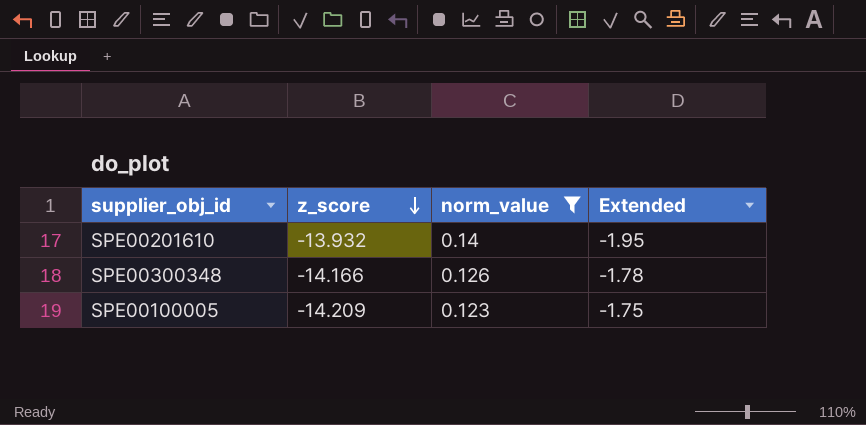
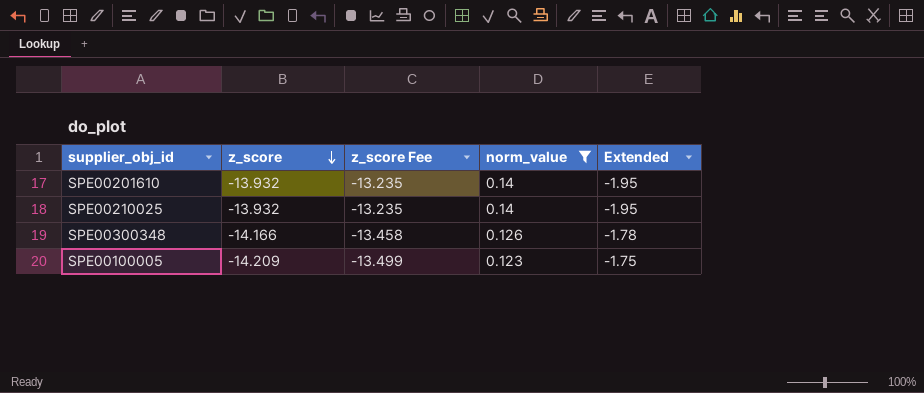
column z_score Fee | formula: none -> [z_score] * 0.95
row SPE00210025: none -> -13.932 | -13.235 | 0.14 | -1.95

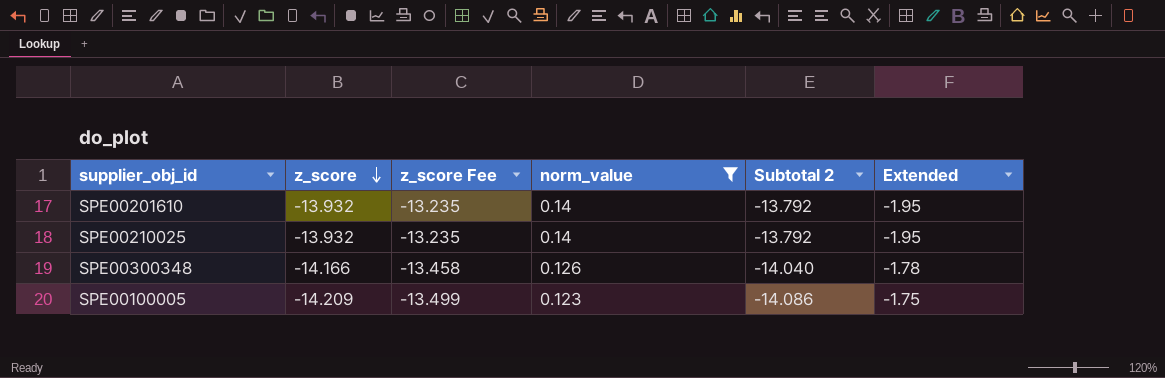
column Subtotal 2 | formula: none -> [z_score] + [norm_value]

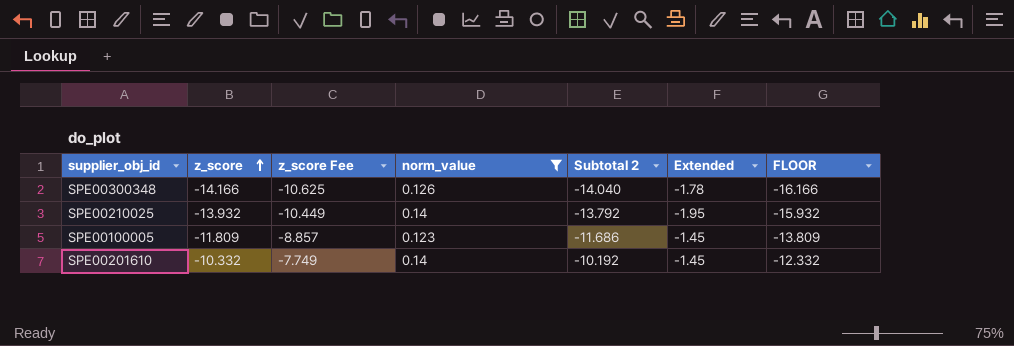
row order: z_score descending -> z_score ascending
column z_score Fee | formula: [z_score] * 0.95 -> [z_score] * 0.75
column FLOOR | formula: none -> [z_score] - 2
SPE00100005 | z_score: -14.209 -> -11.809
SPE00100005 | Subtotal 2: -14.086 -> -11.686
SPE00100005 | Extended: -1.75 -> -1.45
SPE00201610 | z_score: -13.932 -> -10.332
SPE00201610 | Subtotal 2: -13.792 -> -10.192
SPE00201610 | Extended: -1.95 -> -1.45

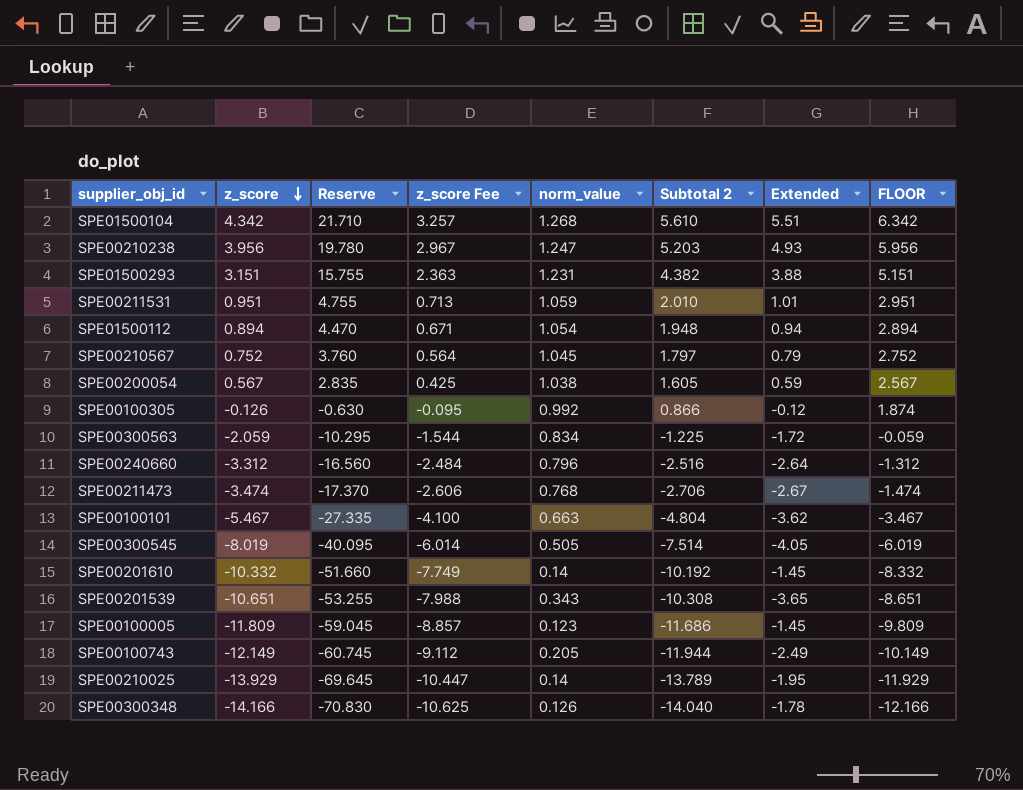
filter: norm_value <= 0.14 -> none
row order: z_score ascending -> z_score descending
column Reserve | formula: none -> [z_score] * 5
column FLOOR | formula: [z_score] - 2 -> [z_score] + 2
SPE00210025 | z_score: -13.932 -> -13.929
SPE00210025 | z_score Fee: -10.449 -> -10.447
SPE00210025 | Subtotal 2: -13.792 -> -13.789

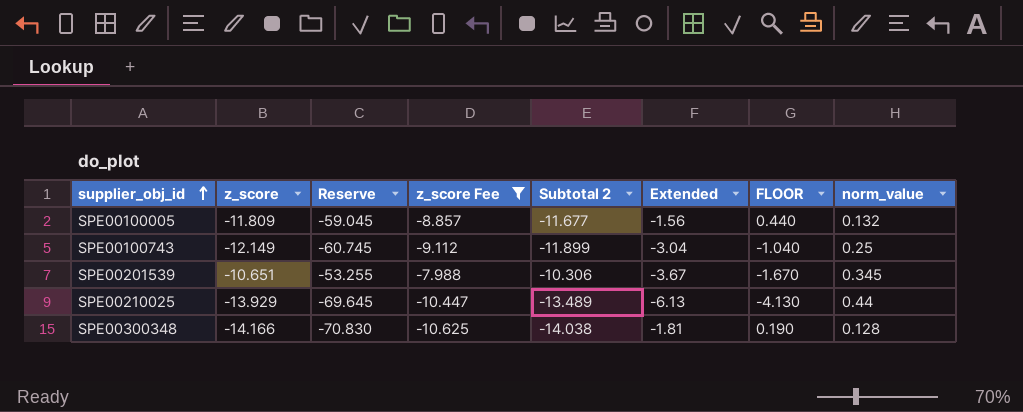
filter: none -> z_score Fee <= -7.988
row order: z_score descending -> supplier_obj_id ascending
column FLOOR | formula: [z_score] + 2 -> [Extended] + 2
column norm_value | position: 5 -> 8
SPE00100005 | Subtotal 2: -11.686 -> -11.677
SPE00100005 | Extended: -1.45 -> -1.56
SPE00100005 | norm_value: 0.123 -> 0.132
SPE00100743 | Subtotal 2: -11.944 -> -11.899
SPE00100743 | Extended: -2.49 -> -3.04
SPE00100743 | norm_value: 0.205 -> 0.25
SPE00201539 | Subtotal 2: -10.308 -> -10.306
SPE00201539 | Extended: -3.65 -> -3.67
SPE00201539 | norm_value: 0.343 -> 0.345
SPE00210025 | Subtotal 2: -13.789 -> -13.489
SPE00210025 | Extended: -1.95 -> -6.13
SPE00210025 | norm_value: 0.14 -> 0.44
SPE00300348 | Subtotal 2: -14.040 -> -14.038
SPE00300348 | Extended: -1.78 -> -1.81
SPE00300348 | norm_value: 0.126 -> 0.128

